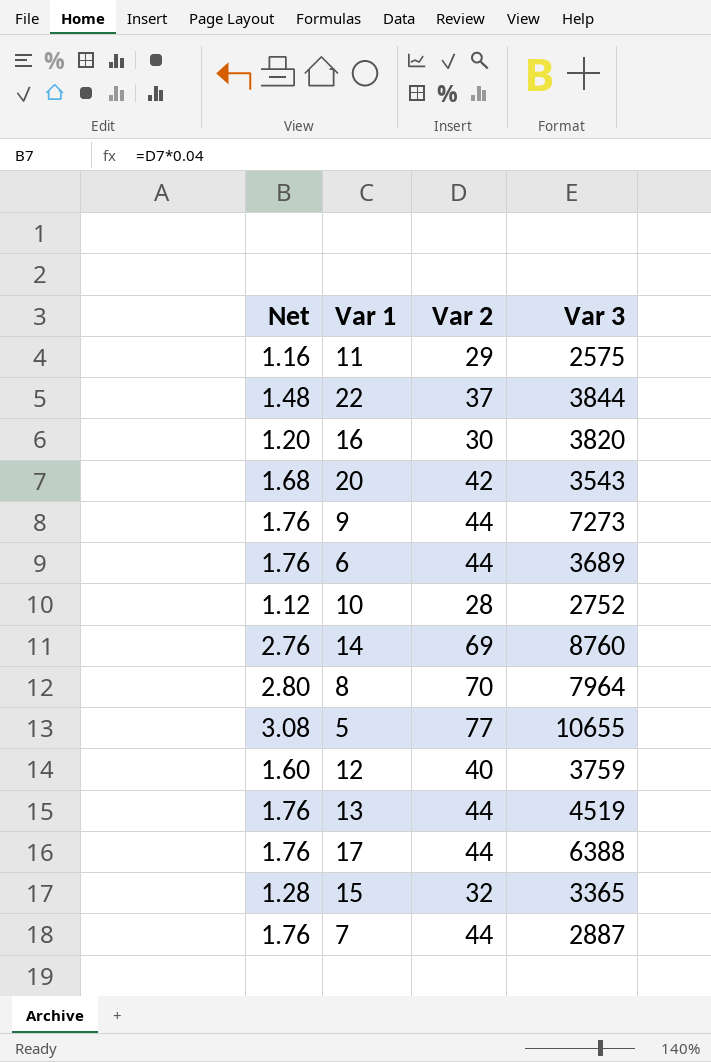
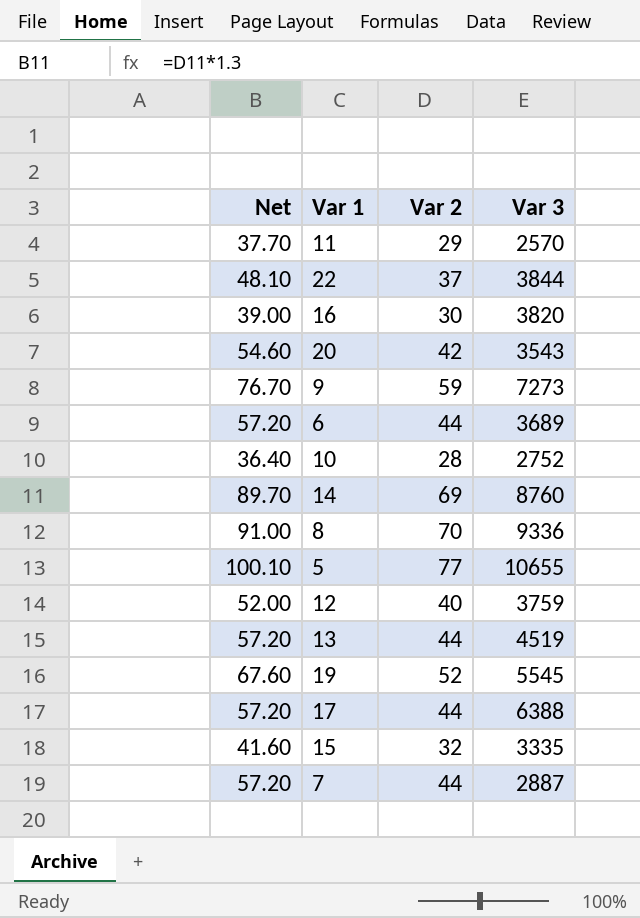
column Net | formula: [Var 2] * 0.04 -> [Var 2] * 1.3
11 | Var 3: 2575 -> 2570
9 | Var 2: 44 -> 59
8 | Var 3: 7964 -> 9336
row 19: none -> 67.60 | 52 | 5545
15 | Var 3: 3365 -> 3335

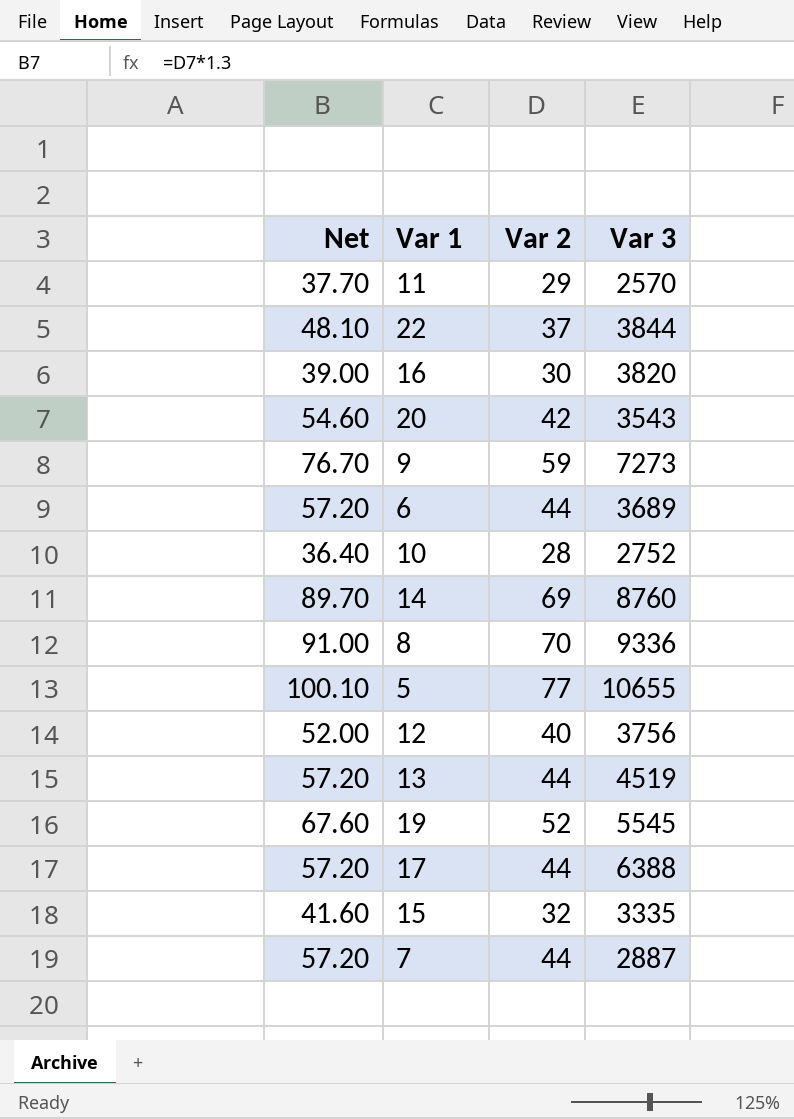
12 | Var 3: 3759 -> 3756

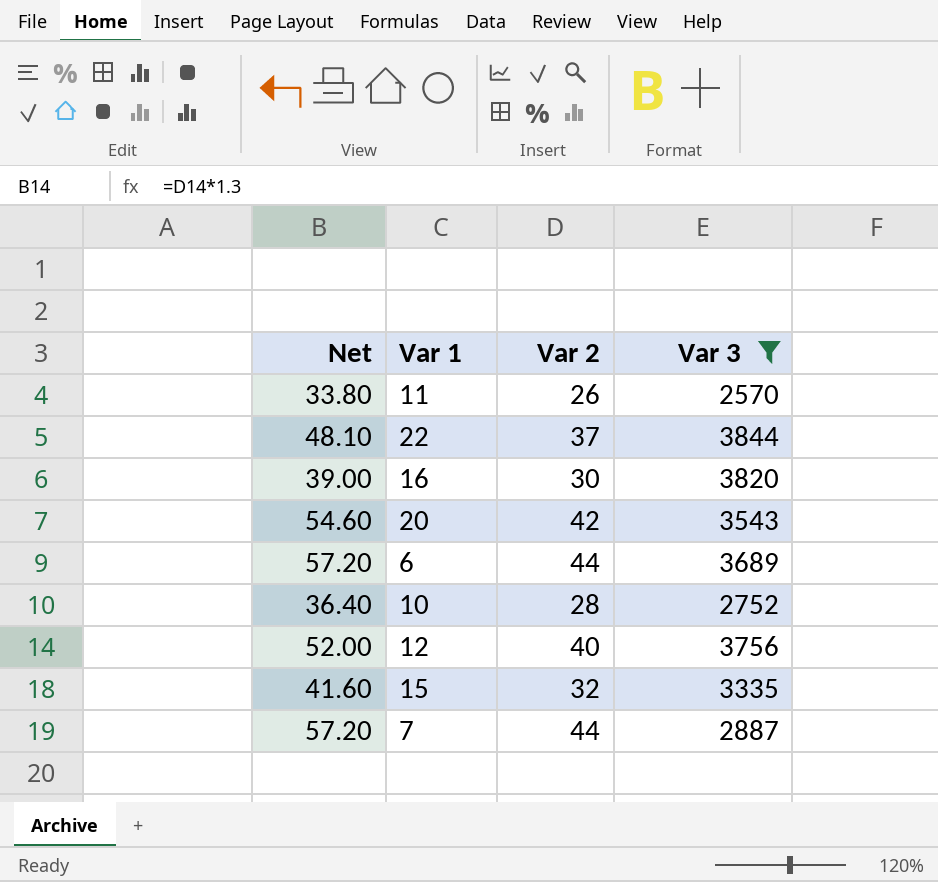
filter: none -> Var 3 <= 3844
11 | Net: 37.70 -> 33.80
11 | Var 2: 29 -> 26

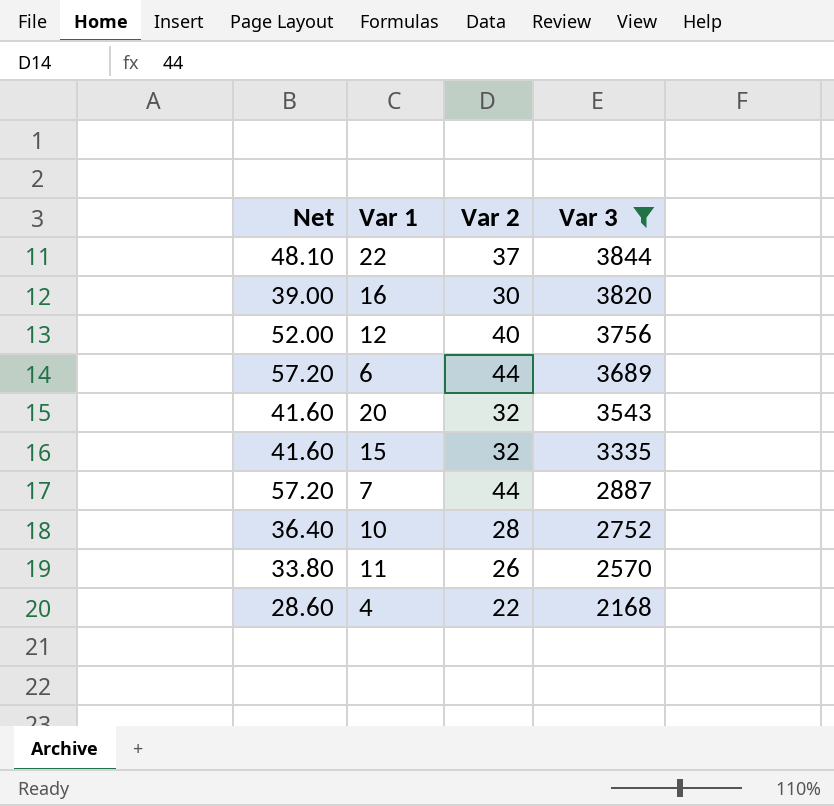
row order: none -> Var 3 descending
20 | Net: 54.60 -> 41.60
20 | Var 2: 42 -> 32
row 4: none -> 28.60 | 22 | 2168

